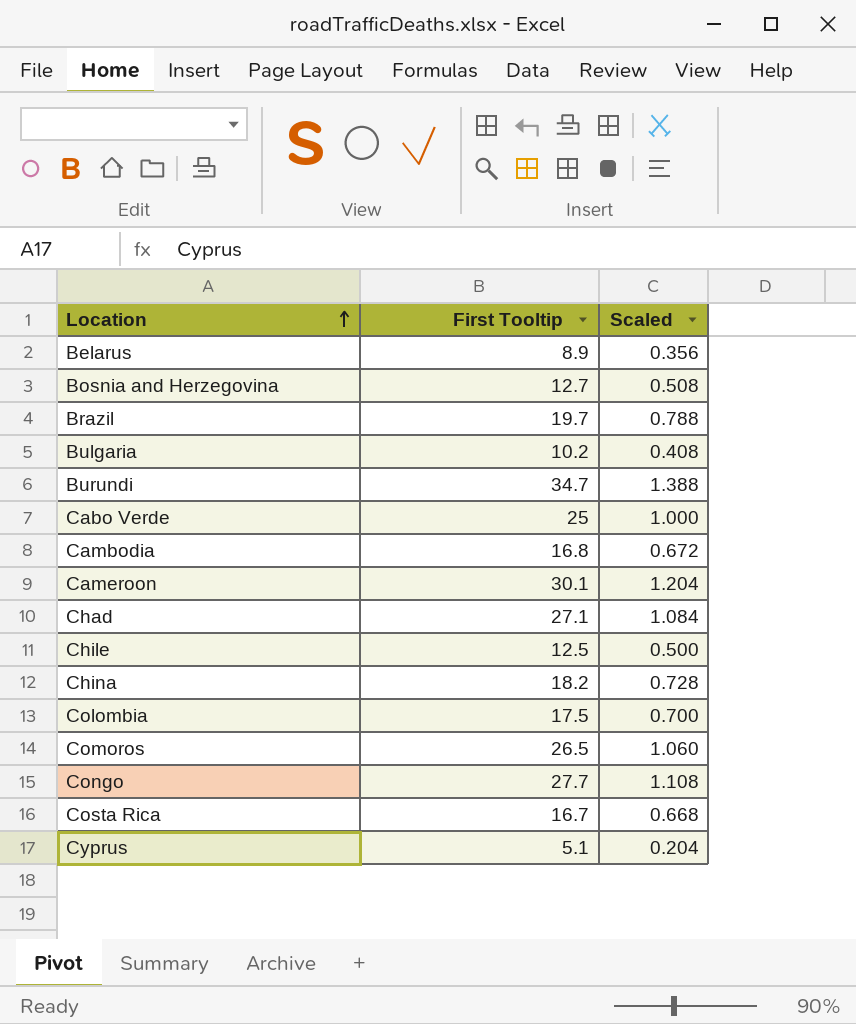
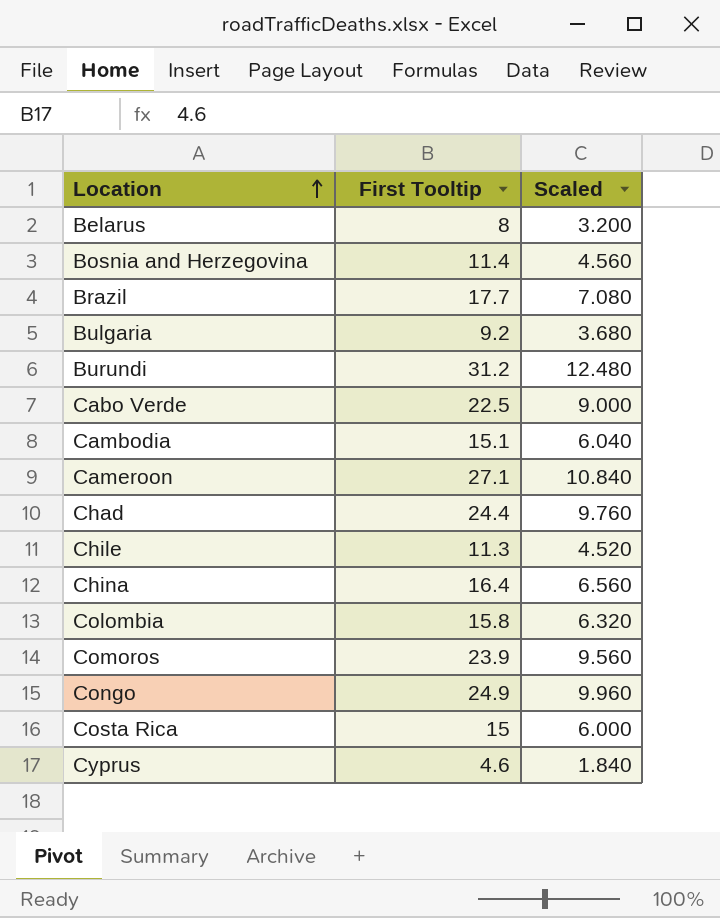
column Scaled | formula: [First Tooltip] * 0.04 -> [First Tooltip] * 0.4
Belarus | First Tooltip: 8.9 -> 8
Bosnia and Herzegovina | First Tooltip: 12.7 -> 11.4
Brazil | First Tooltip: 19.7 -> 17.7
Bulgaria | First Tooltip: 10.2 -> 9.2
Burundi | First Tooltip: 34.7 -> 31.2
Cabo Verde | First Tooltip: 25 -> 22.5
Cambodia | First Tooltip: 16.8 -> 15.1
Cameroon | First Tooltip: 30.1 -> 27.1
Chad | First Tooltip: 27.1 -> 24.4
Chile | First Tooltip: 12.5 -> 11.3
China | First Tooltip: 18.2 -> 16.4
Colombia | First Tooltip: 17.5 -> 15.8
Comoros | First Tooltip: 26.5 -> 23.9
Congo | First Tooltip: 27.7 -> 24.9
Costa Rica | First Tooltip: 16.7 -> 15
Cyprus | First Tooltip: 5.1 -> 4.6

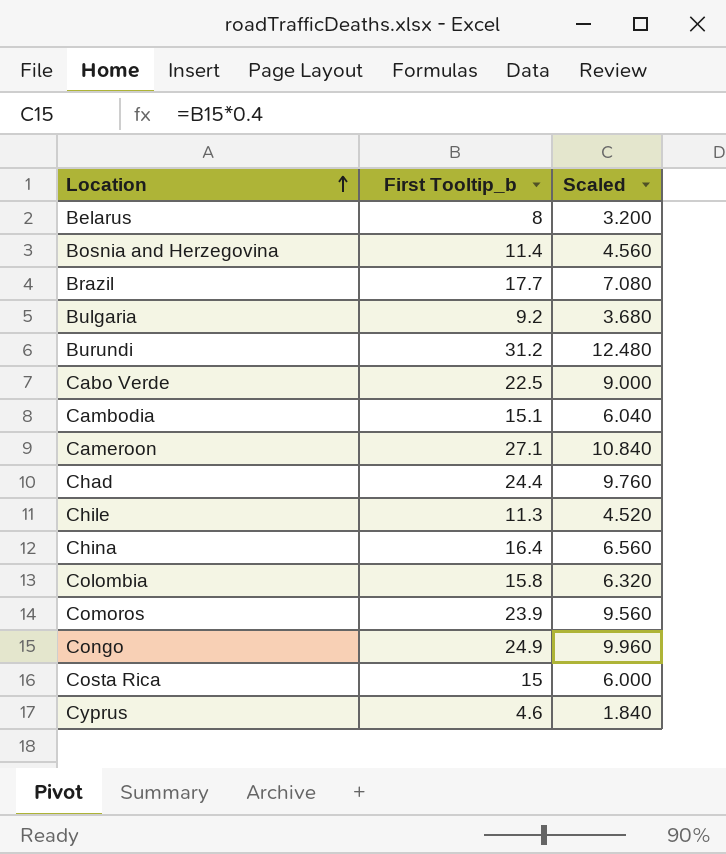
column name: First Tooltip -> First Tooltip_b

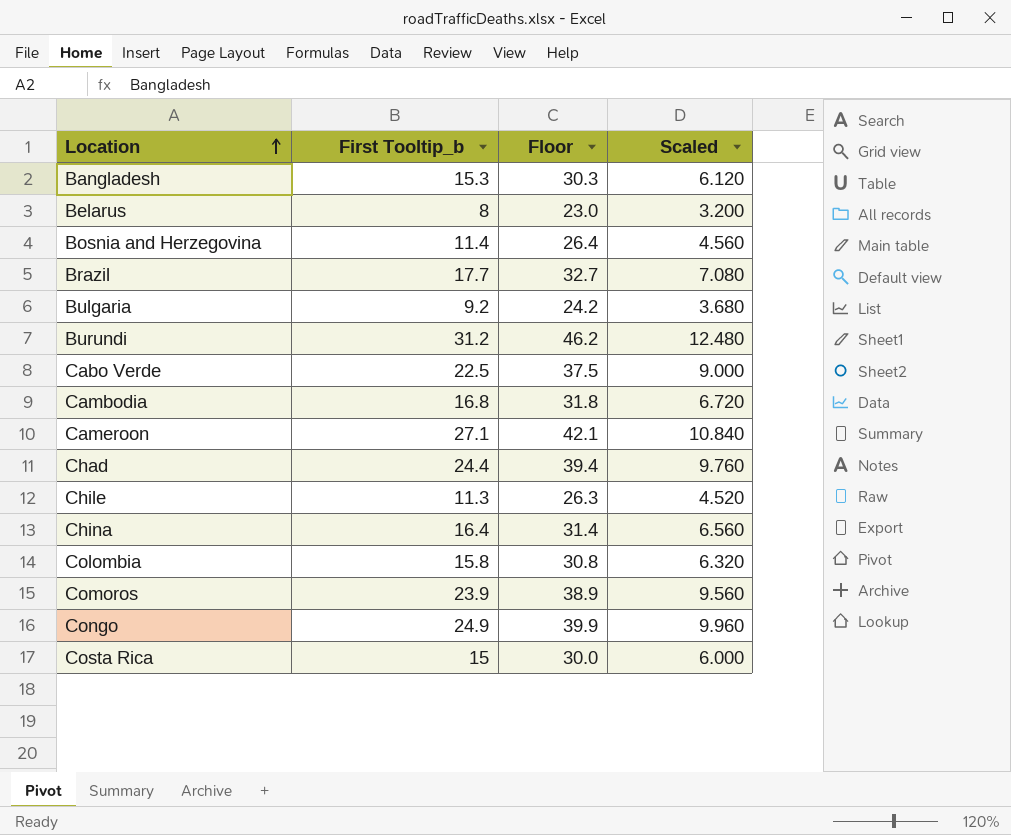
column Floor | formula: none -> [First Tooltip_b] + 15
row Cyprus: 4.6 | 1.840 -> none
row Bangladesh: none -> 15.3 | 30.3 | 6.120
Cambodia | First Tooltip_b: 15.1 -> 16.8
Cambodia | Scaled: 6.040 -> 6.720

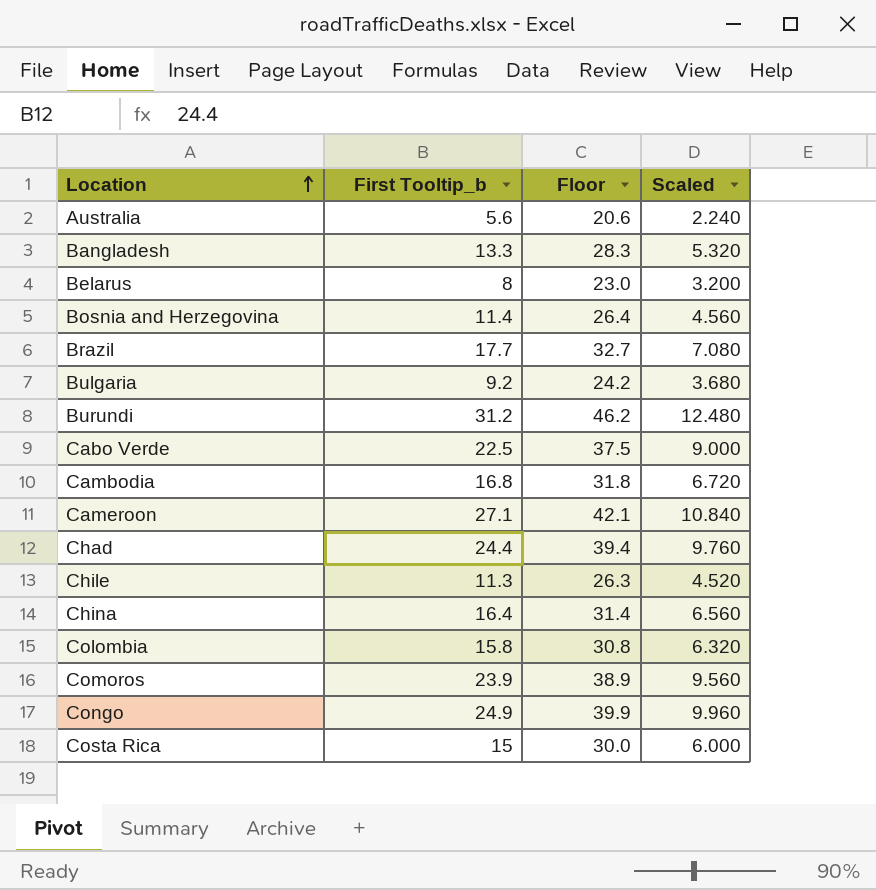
row Australia: none -> 5.6 | 20.6 | 2.240
Bangladesh | First Tooltip_b: 15.3 -> 13.3
Bangladesh | Floor: 30.3 -> 28.3
Bangladesh | Scaled: 6.120 -> 5.320

